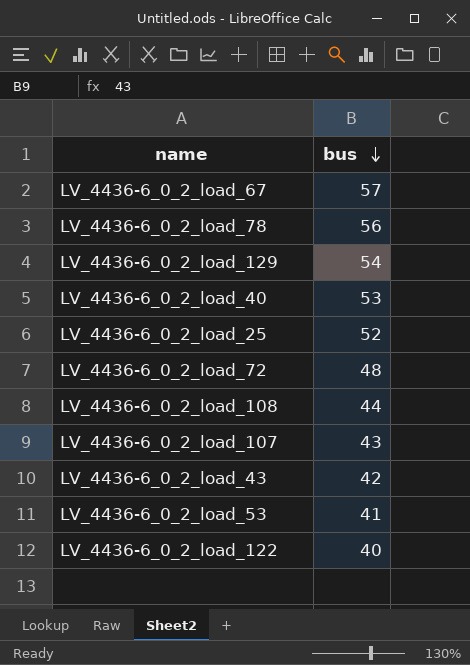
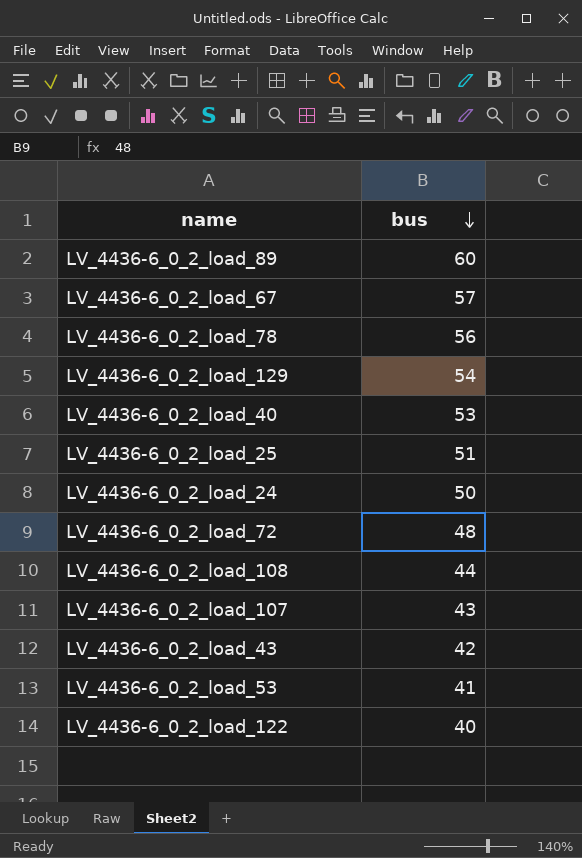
row LV_4436-6_0_2_load_89: none -> 60
LV_4436-6_0_2_load_25 | bus: 52 -> 51
row LV_4436-6_0_2_load_24: none -> 50

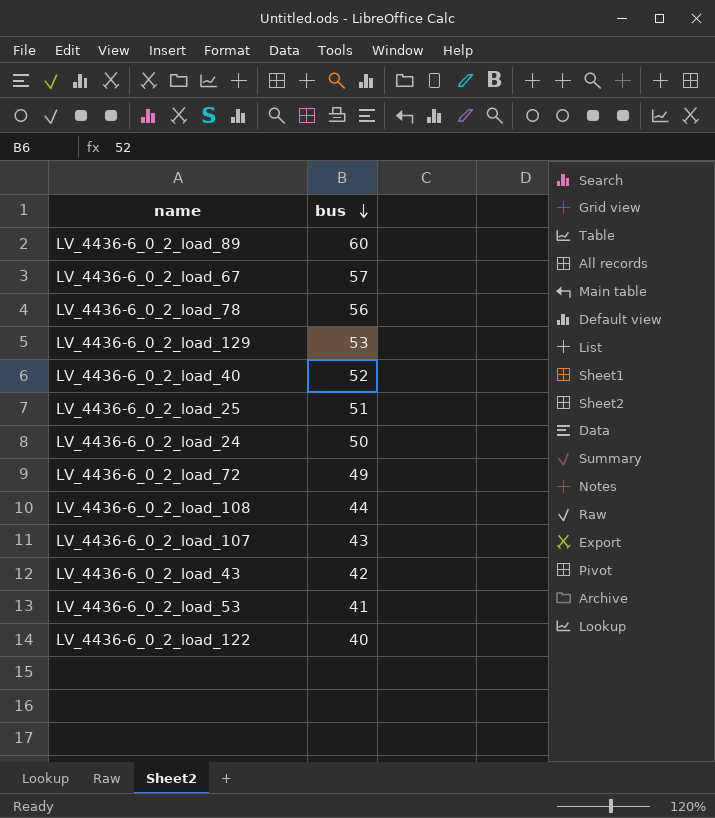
LV_4436-6_0_2_load_129 | bus: 54 -> 53
LV_4436-6_0_2_load_40 | bus: 53 -> 52
LV_4436-6_0_2_load_72 | bus: 48 -> 49

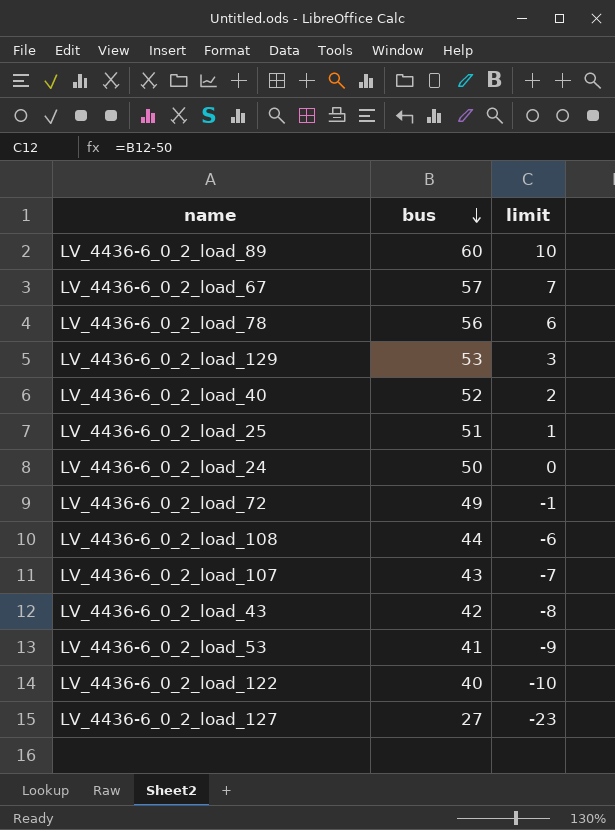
column limit | formula: none -> [bus] - 50
row LV_4436-6_0_2_load_127: none -> 27 | -23

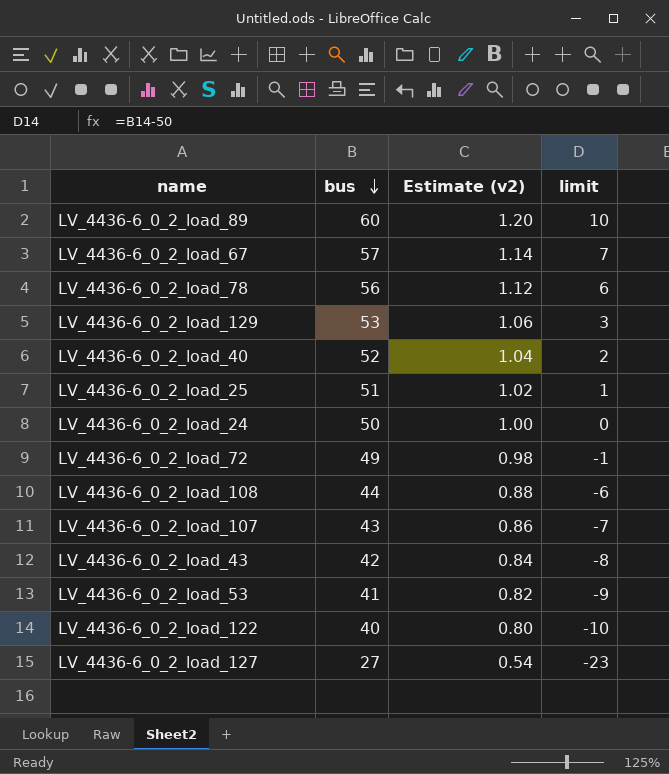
column Estimate (v2) | formula: none -> [bus] * 0.02

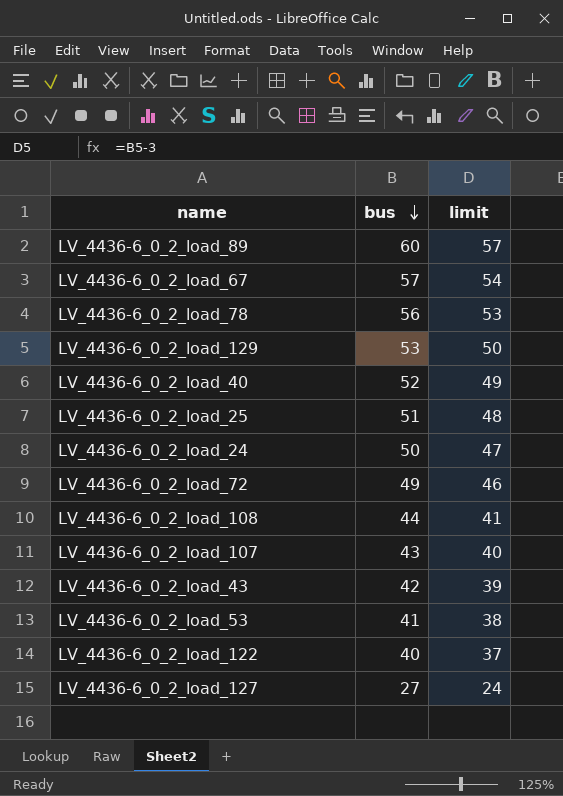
column Estimate (v2) | formula: [bus] * 0.02 -> none
column limit | formula: [bus] - 50 -> [bus] - 3

